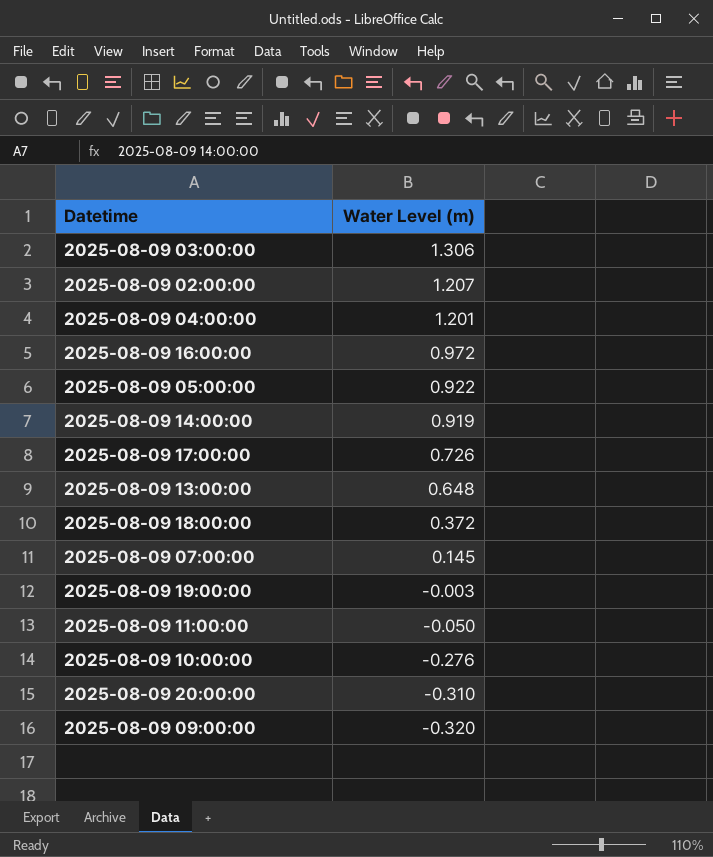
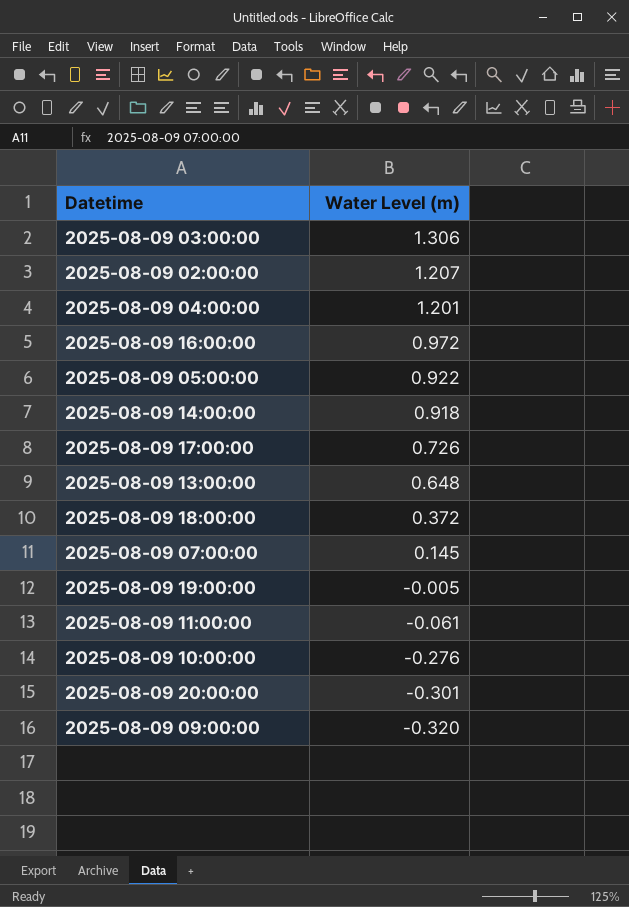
2025-08-09 14:00:00 | Water Level (m): 0.919 -> 0.918
2025-08-09 19:00:00 | Water Level (m): -0.003 -> -0.005
2025-08-09 11:00:00 | Water Level (m): -0.050 -> -0.061
2025-08-09 20:00:00 | Water Level (m): -0.310 -> -0.301

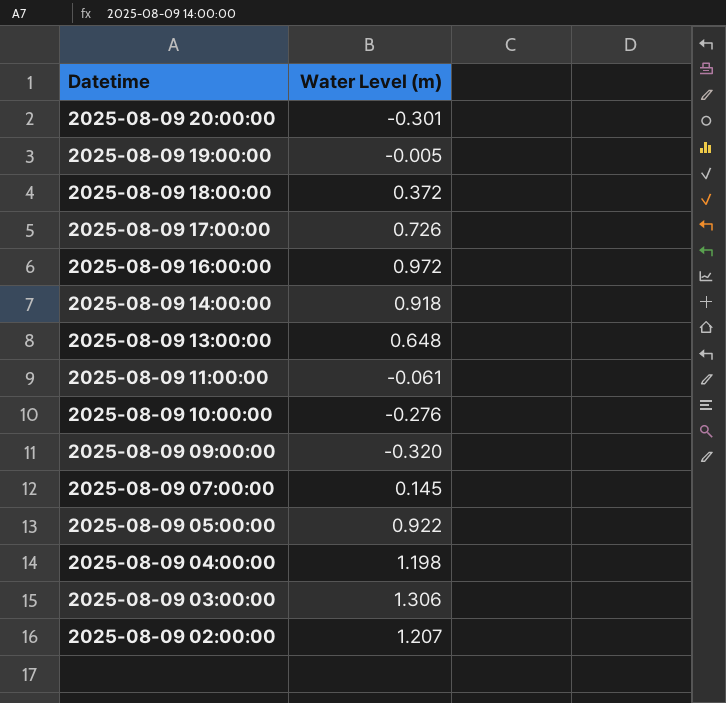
row order: Water Level (m) descending -> Datetime descending
2025-08-09 04:00:00 | Water Level (m): 1.201 -> 1.198

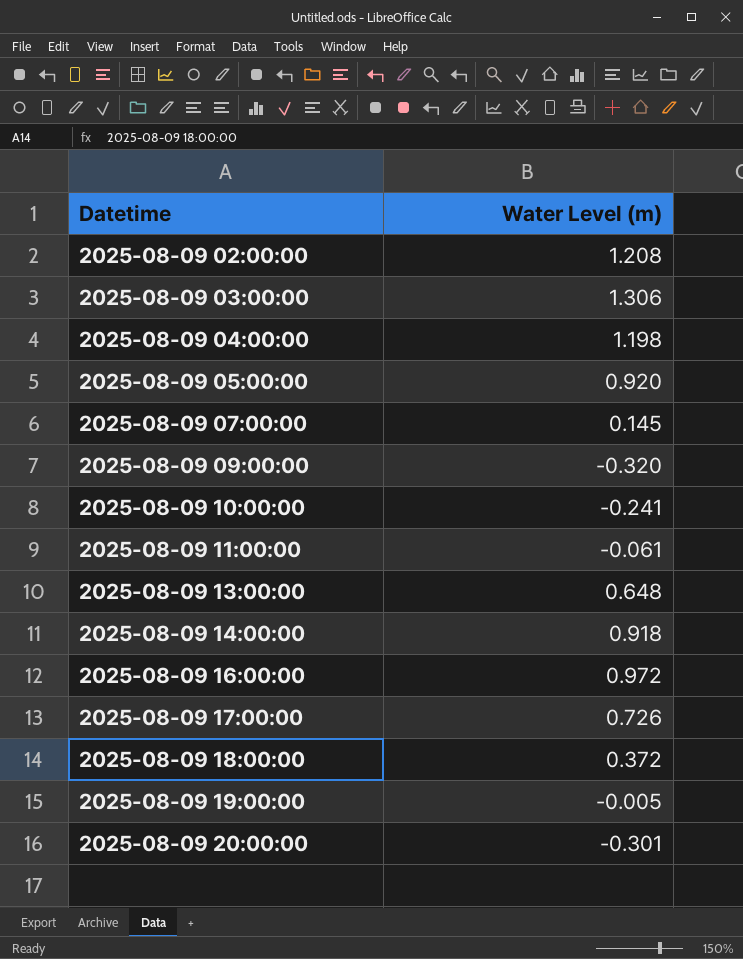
row order: Datetime descending -> Datetime ascending
2025-08-09 02:00:00 | Water Level (m): 1.207 -> 1.208
2025-08-09 05:00:00 | Water Level (m): 0.922 -> 0.920
2025-08-09 10:00:00 | Water Level (m): -0.276 -> -0.241

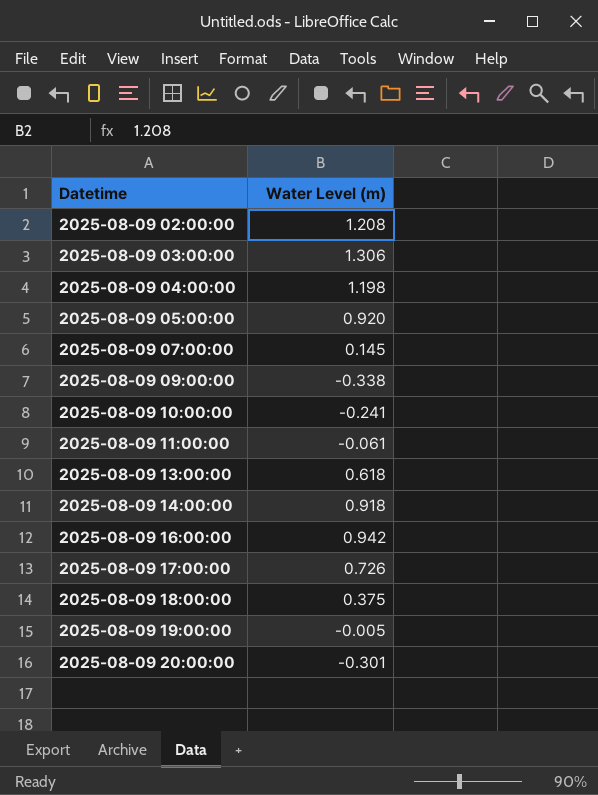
2025-08-09 09:00:00 | Water Level (m): -0.320 -> -0.338
2025-08-09 13:00:00 | Water Level (m): 0.648 -> 0.618
2025-08-09 16:00:00 | Water Level (m): 0.972 -> 0.942
2025-08-09 18:00:00 | Water Level (m): 0.372 -> 0.375

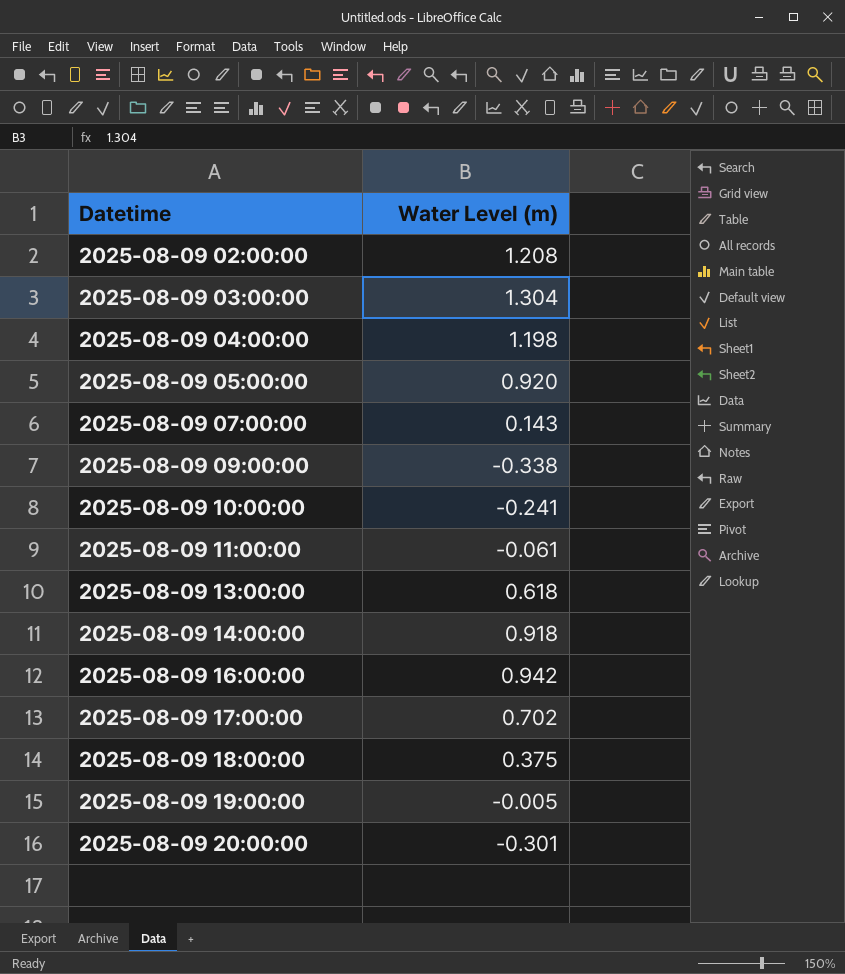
2025-08-09 03:00:00 | Water Level (m): 1.306 -> 1.304
2025-08-09 07:00:00 | Water Level (m): 0.145 -> 0.143
2025-08-09 17:00:00 | Water Level (m): 0.726 -> 0.702

